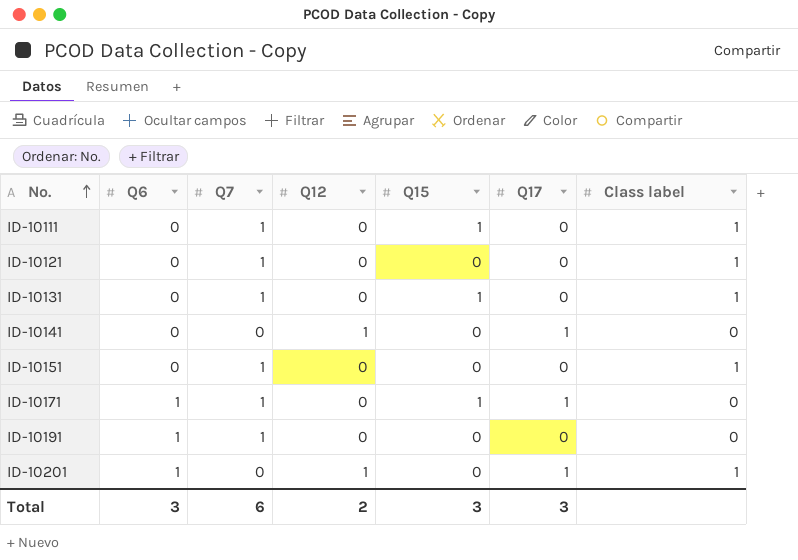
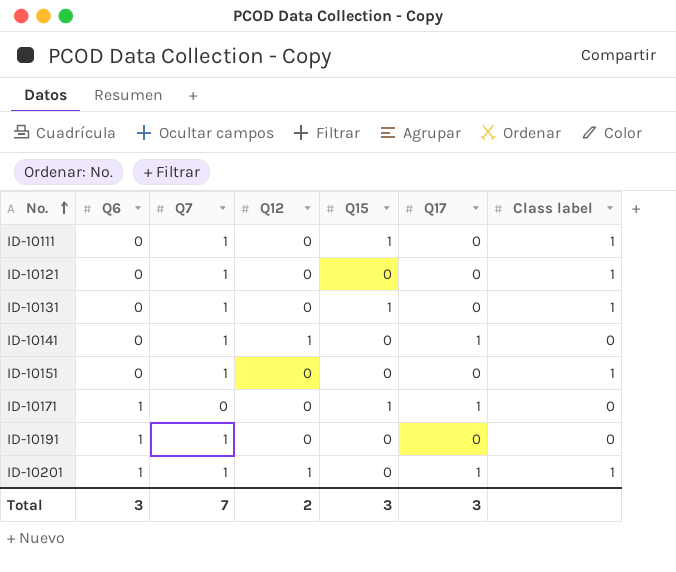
ID-10141 | Q7: 0 -> 1
ID-10171 | Q7: 1 -> 0
ID-10201 | Q7: 0 -> 1
Total | Q7: 6 -> 7

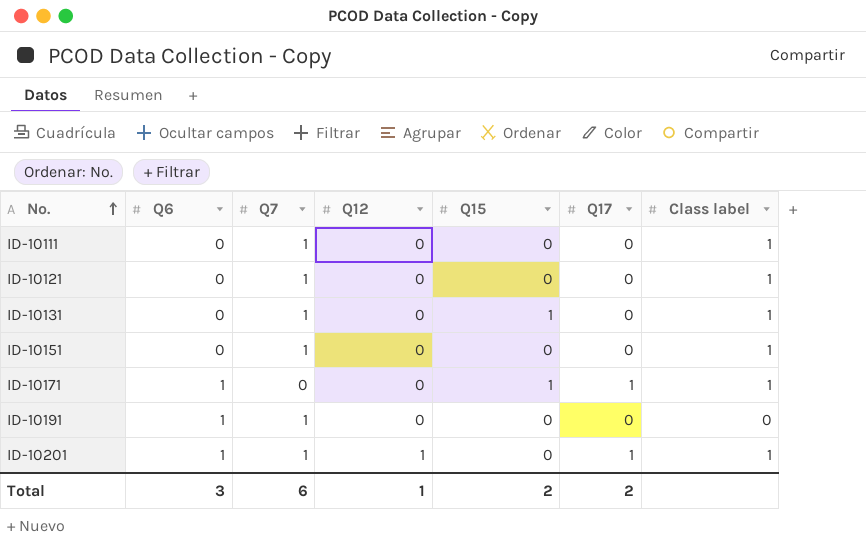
row ID-10141: 0 | 1 | 1 | 0 | 1 | 0 -> none
ID-10111 | Q15: 1 -> 0
ID-10171 | Class label: 0 -> 1
Total | Q7: 7 -> 6
Total | Q12: 2 -> 1
Total | Q15: 3 -> 2
Total | Q17: 3 -> 2

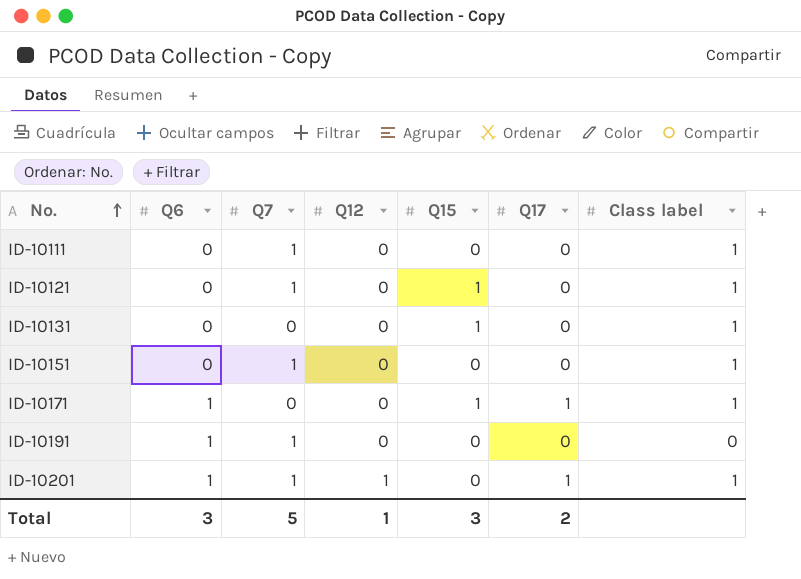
ID-10121 | Q15: 0 -> 1
ID-10131 | Q7: 1 -> 0
Total | Q7: 6 -> 5
Total | Q15: 2 -> 3

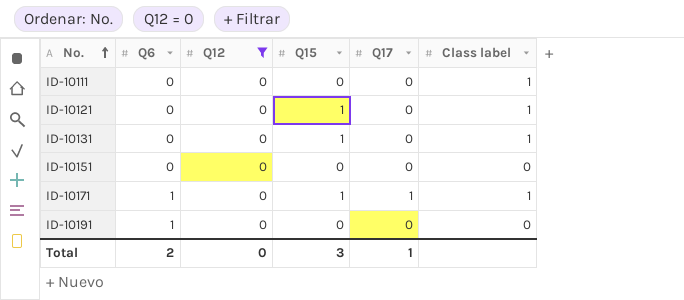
filter: none -> Q12 = 0
column Q7 | position: 3 -> none
ID-10151 | Class label: 1 -> 0
Total | Q6: 3 -> 2
Total | Q12: 1 -> 0
Total | Q17: 2 -> 1

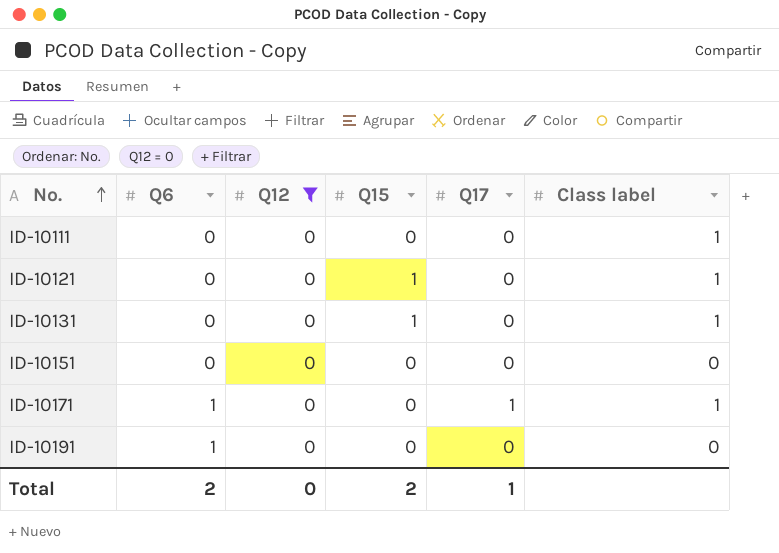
ID-10171 | Q15: 1 -> 0
Total | Q15: 3 -> 2

